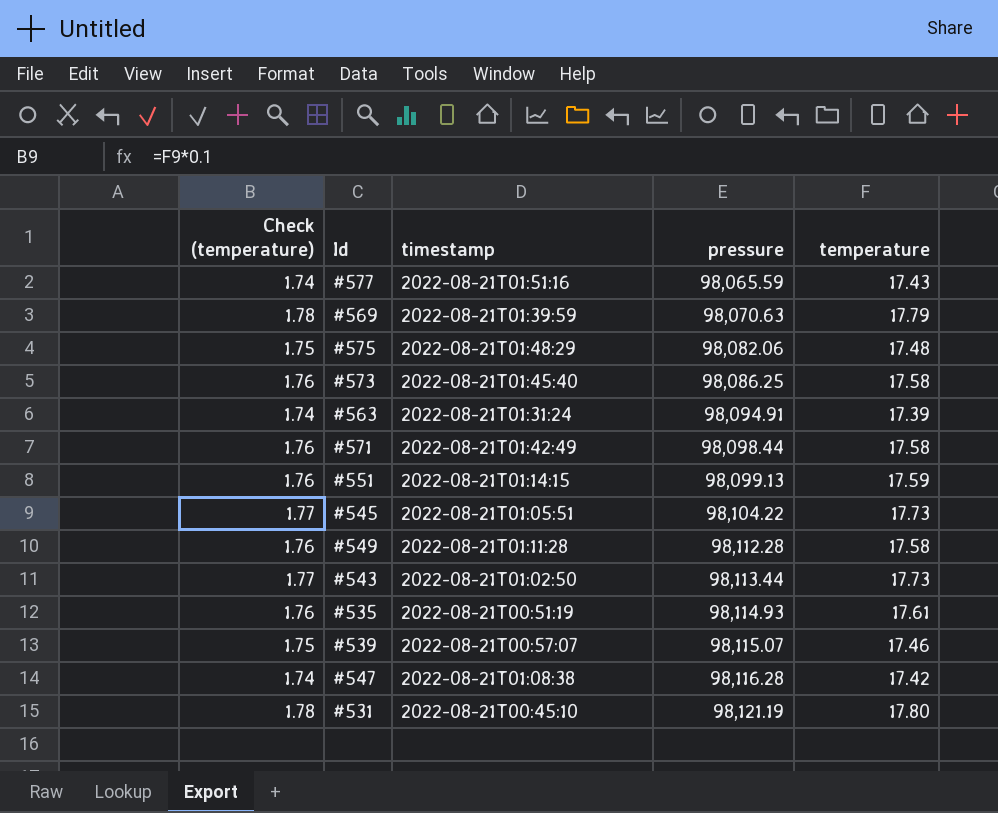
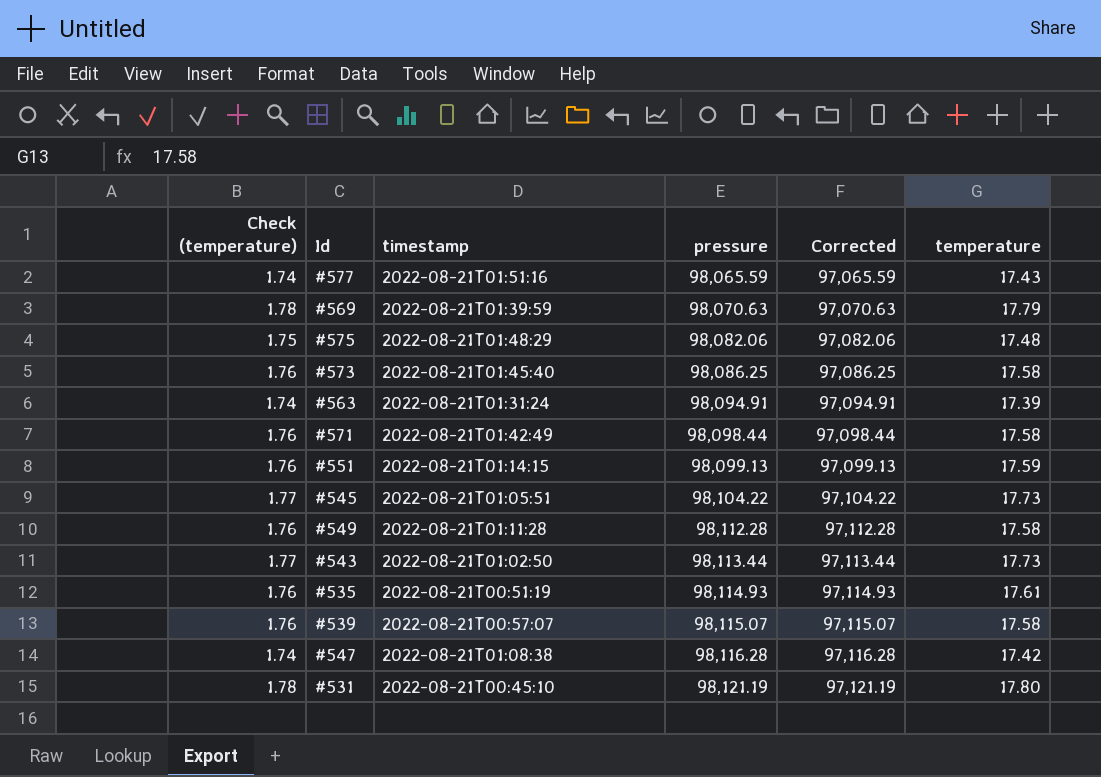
column Corrected | formula: none -> [pressure] - 1000
#539 | Check (temperature): 1.75 -> 1.76
#539 | temperature: 17.46 -> 17.58

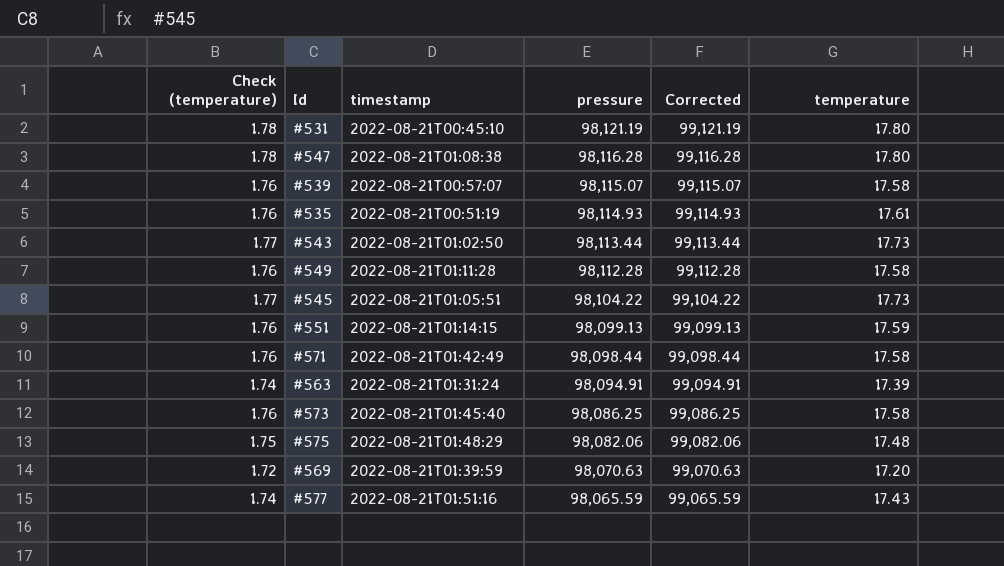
row order: pressure ascending -> pressure descending
column Corrected | formula: [pressure] - 1000 -> [pressure] + 1000
#547 | Check (temperature): 1.74 -> 1.78
#547 | temperature: 17.42 -> 17.80
#569 | Check (temperature): 1.78 -> 1.72
#569 | temperature: 17.79 -> 17.20

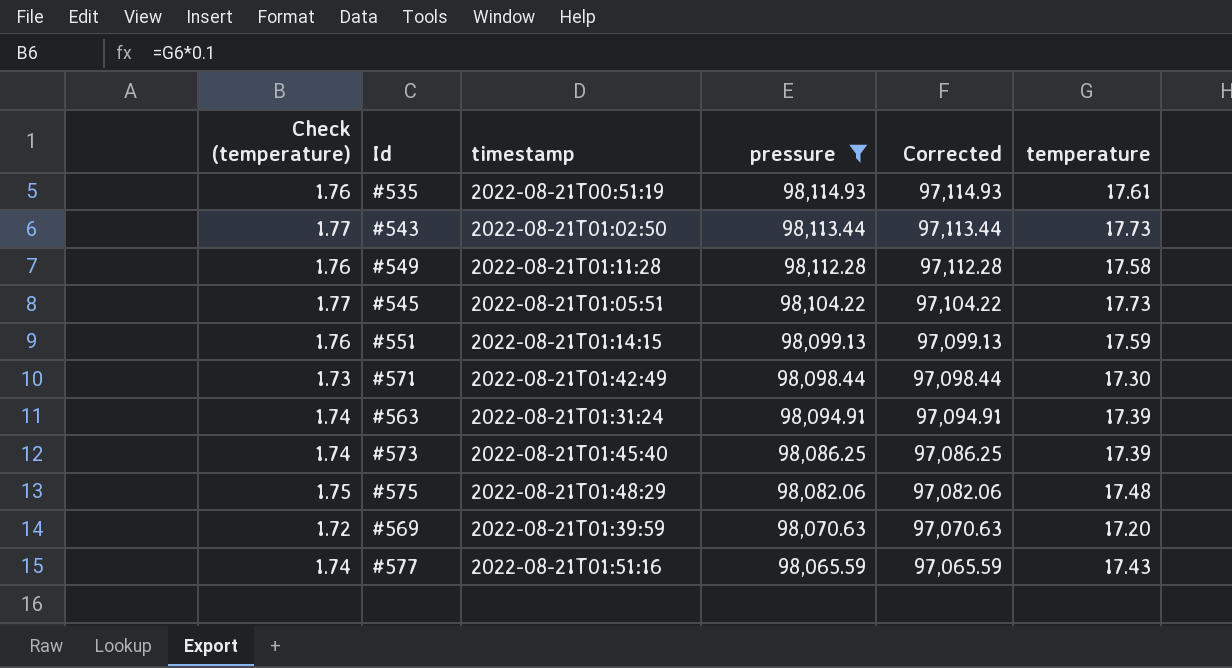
filter: none -> pressure <= 98,114.93
column Corrected | formula: [pressure] + 1000 -> [pressure] - 1000
#571 | Check (temperature): 1.76 -> 1.73
#571 | temperature: 17.58 -> 17.30
#573 | Check (temperature): 1.76 -> 1.74
#573 | temperature: 17.58 -> 17.39

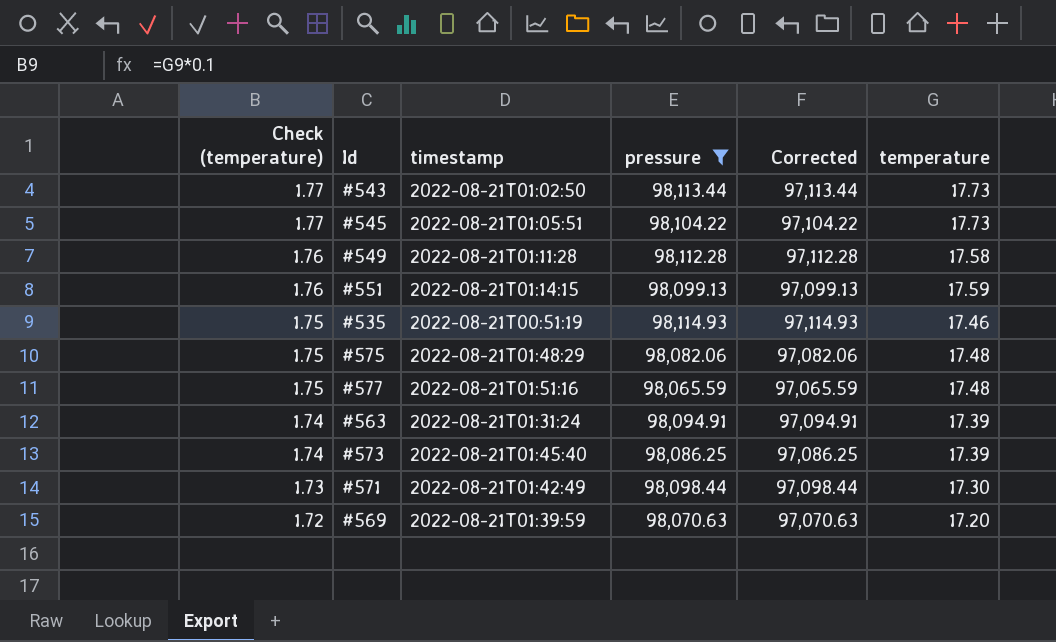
row order: pressure descending -> Check (temperature) descending
#535 | Check (temperature): 1.76 -> 1.75
#535 | temperature: 17.61 -> 17.46
#577 | Check (temperature): 1.74 -> 1.75
#577 | temperature: 17.43 -> 17.48

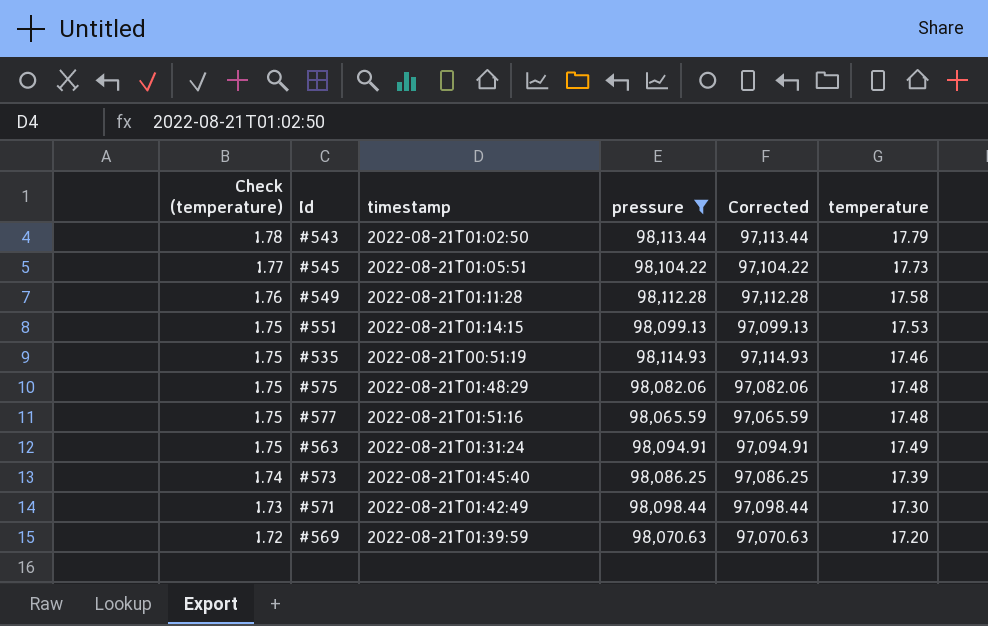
#543 | Check (temperature): 1.77 -> 1.78
#543 | temperature: 17.73 -> 17.79
#551 | Check (temperature): 1.76 -> 1.75
#551 | temperature: 17.59 -> 17.53
#563 | Check (temperature): 1.74 -> 1.75
#563 | temperature: 17.39 -> 17.49

